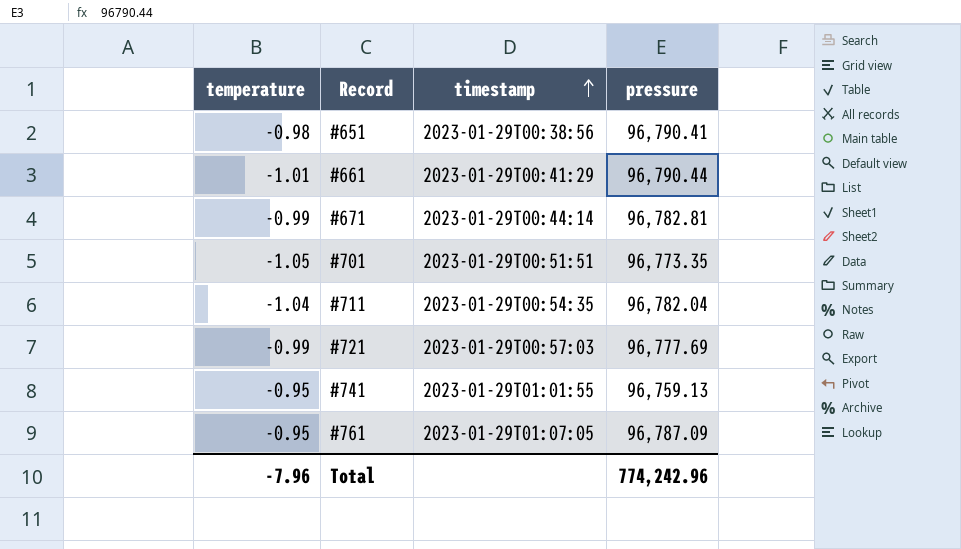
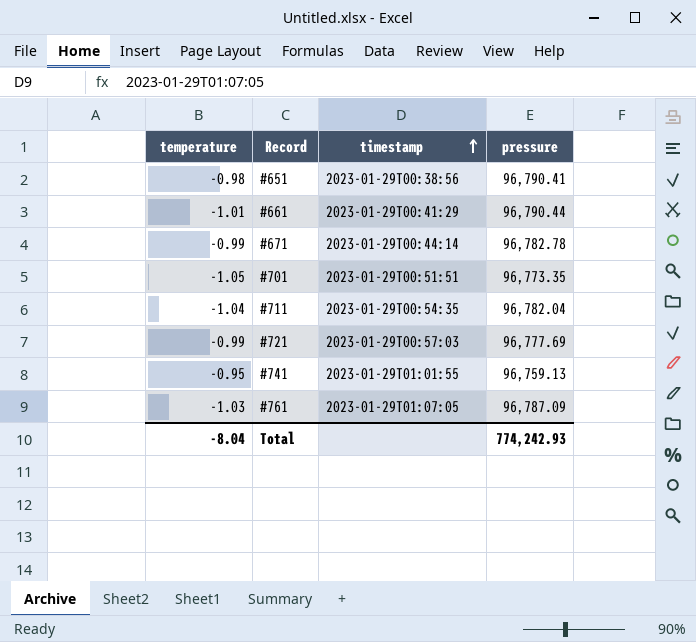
#671 | pressure: 96,782.81 -> 96,782.78
#761 | temperature: -0.95 -> -1.03
Total | temperature: -7.96 -> -8.04
Total | pressure: 774,242.96 -> 774,242.93

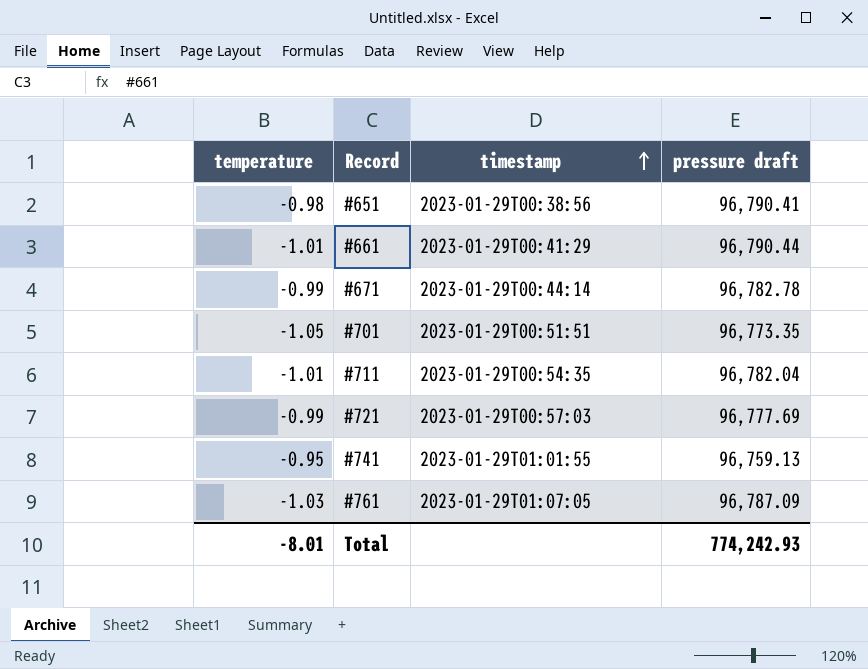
column name: pressure -> pressure draft
#711 | temperature: -1.04 -> -1.01
Total | temperature: -8.04 -> -8.01

